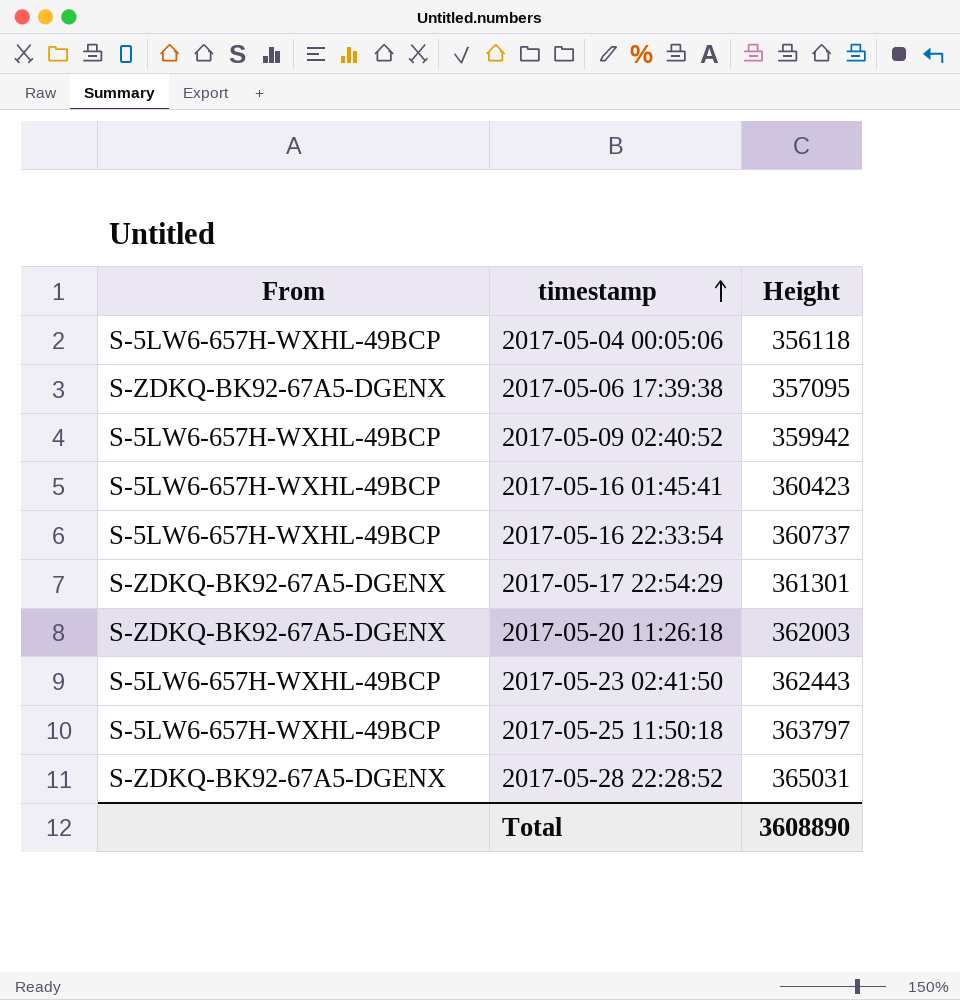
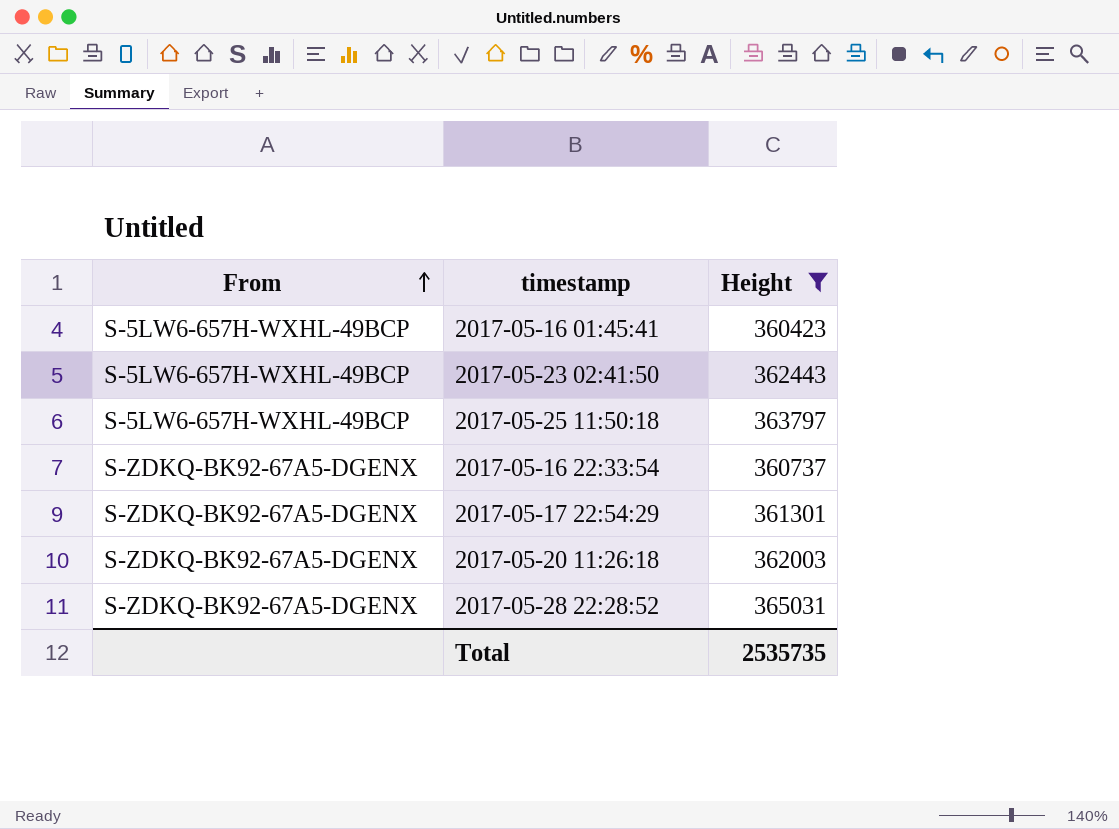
filter: none -> Height >= 360423
row order: timestamp ascending -> From ascending
2017-05-16 22:33:54 | From: S-5LW6-657H-WXHL-49BCP -> S-ZDKQ-BK92-67A5-DGENX
Total | Height: 3608890 -> 2535735

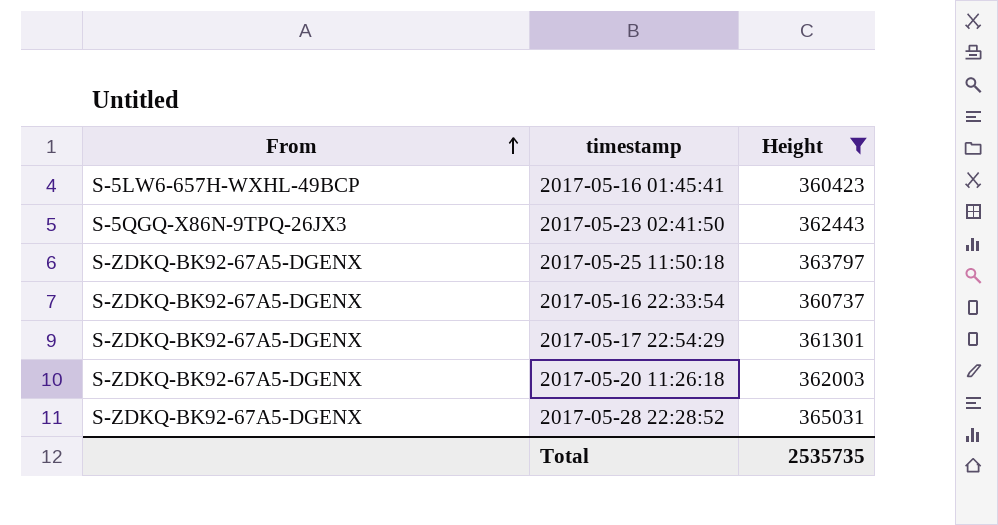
2017-05-23 02:41:50 | From: S-5LW6-657H-WXHL-49BCP -> S-5QGQ-X86N-9TPQ-26JX3
2017-05-25 11:50:18 | From: S-5LW6-657H-WXHL-49BCP -> S-ZDKQ-BK92-67A5-DGENX

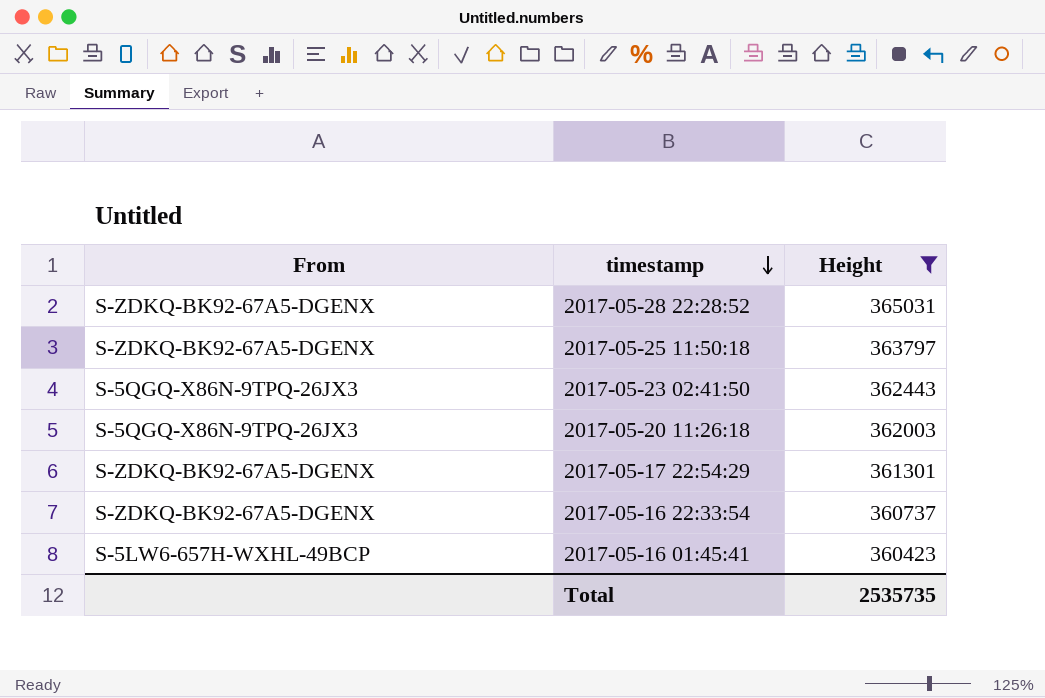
row order: From ascending -> timestamp descending
2017-05-20 11:26:18 | From: S-ZDKQ-BK92-67A5-DGENX -> S-5QGQ-X86N-9TPQ-26JX3

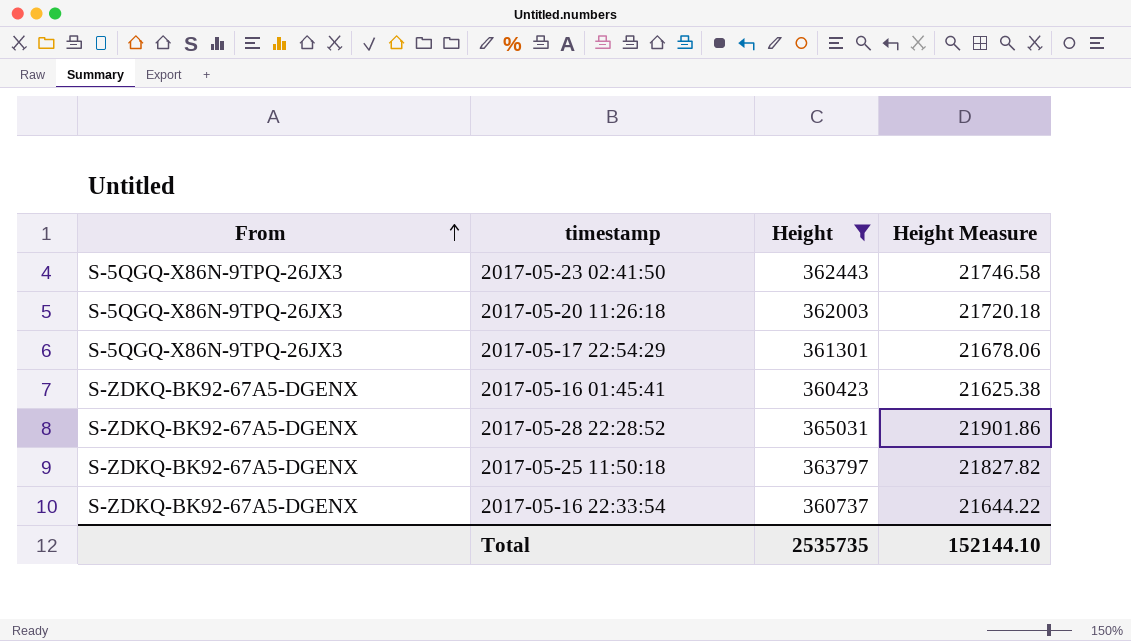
row order: timestamp descending -> From ascending
column Height Measure | formula: none -> [Height] * 0.06
2017-05-17 22:54:29 | From: S-ZDKQ-BK92-67A5-DGENX -> S-5QGQ-X86N-9TPQ-26JX3
2017-05-16 01:45:41 | From: S-5LW6-657H-WXHL-49BCP -> S-ZDKQ-BK92-67A5-DGENX

